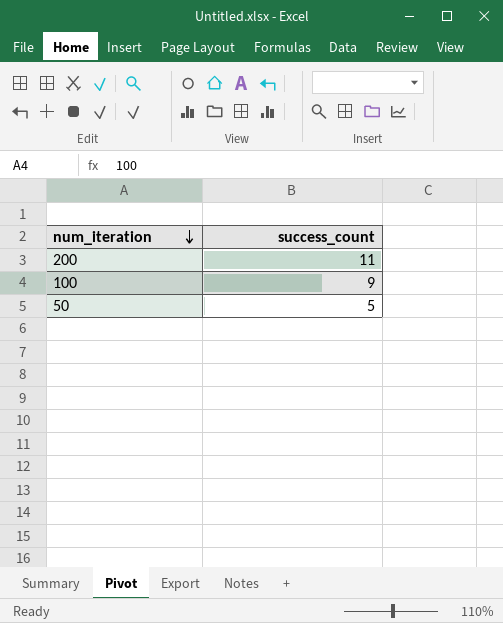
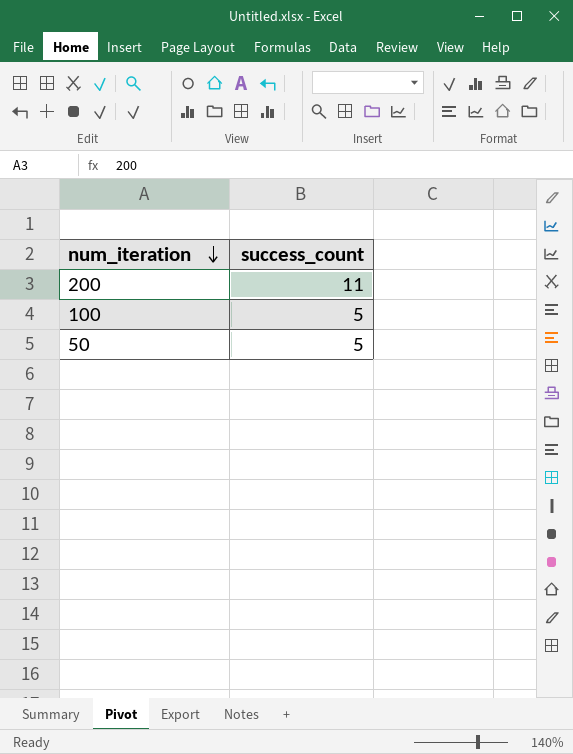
100 | success_count: 9 -> 5

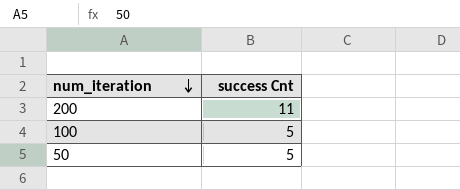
column name: success_count -> success Cnt

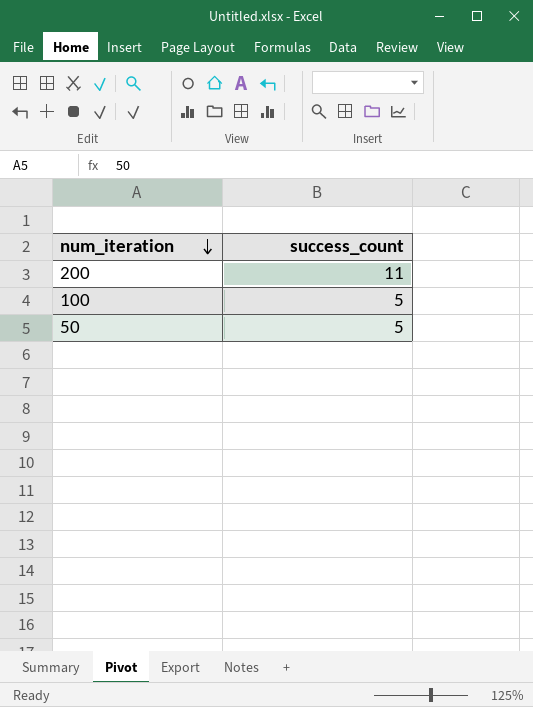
column name: success Cnt -> success_count

